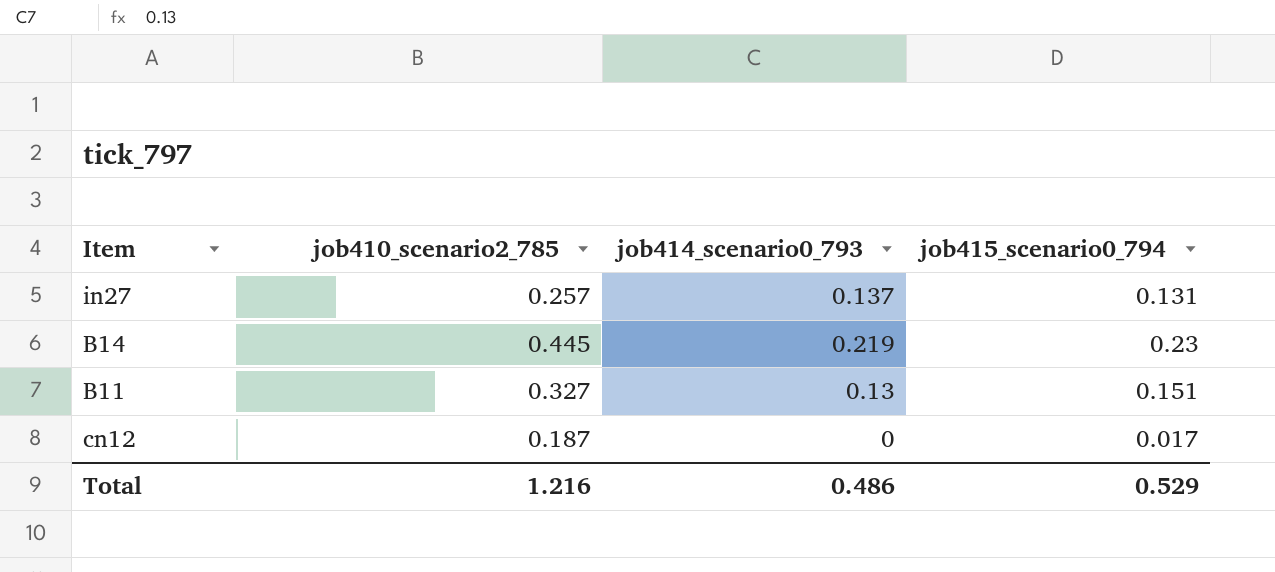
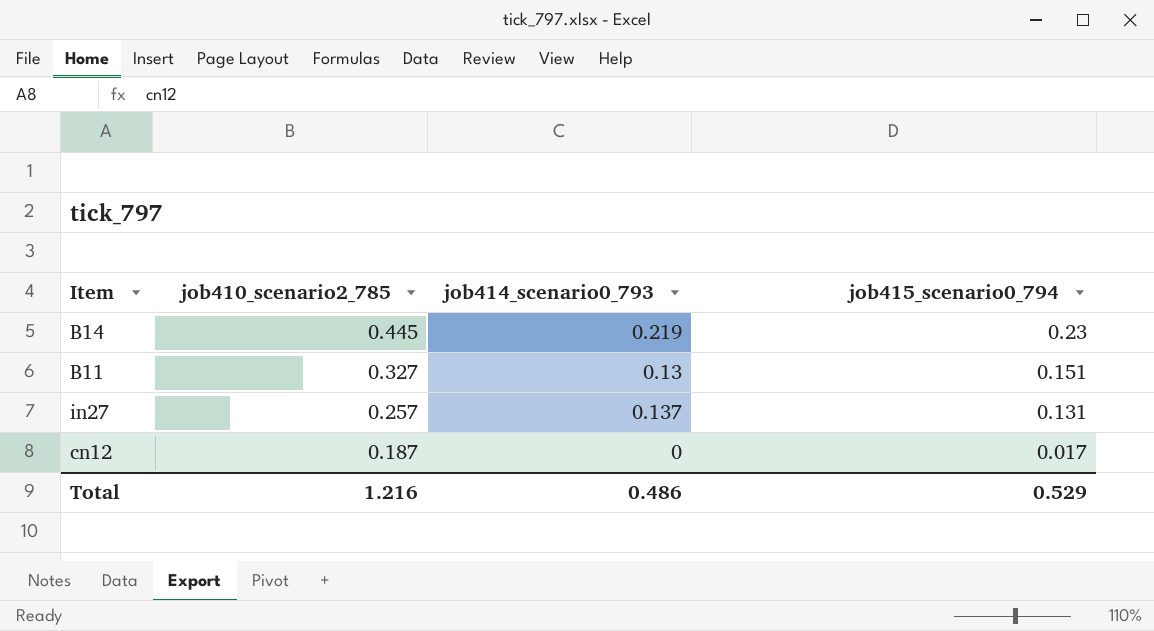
row order: none -> job410_scenario2_785 descending

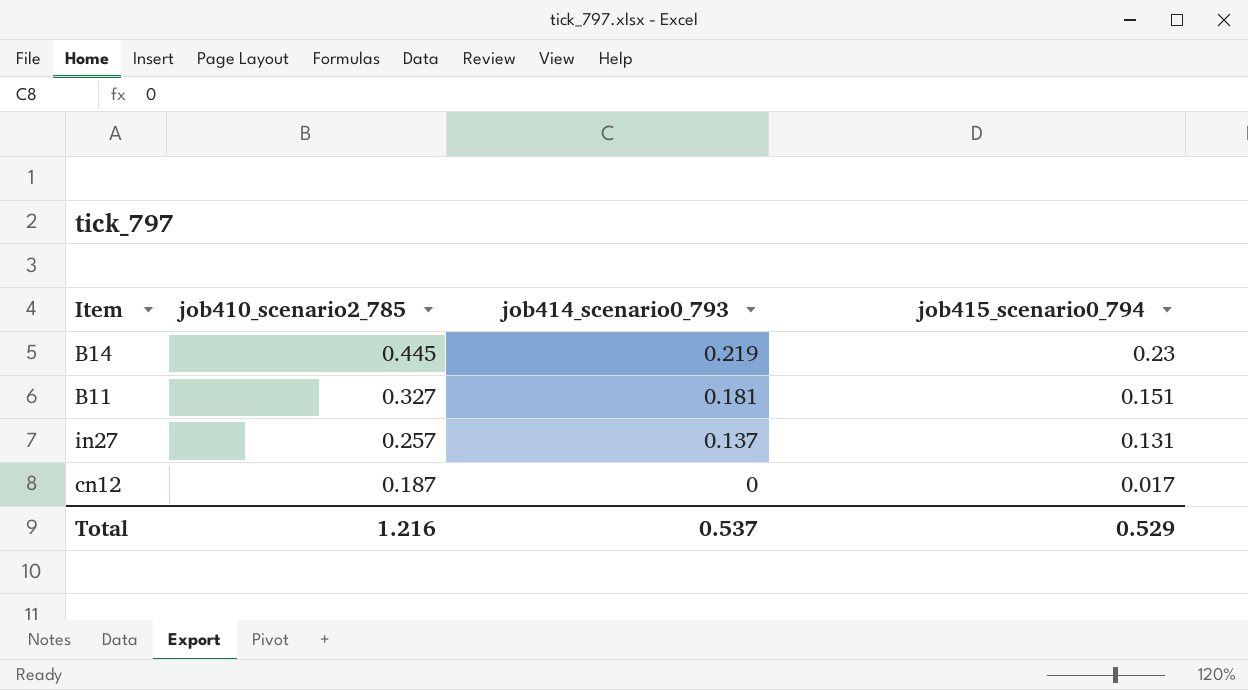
B11 | job414_scenario0_793: 0.13 -> 0.181
Total | job414_scenario0_793: 0.486 -> 0.537

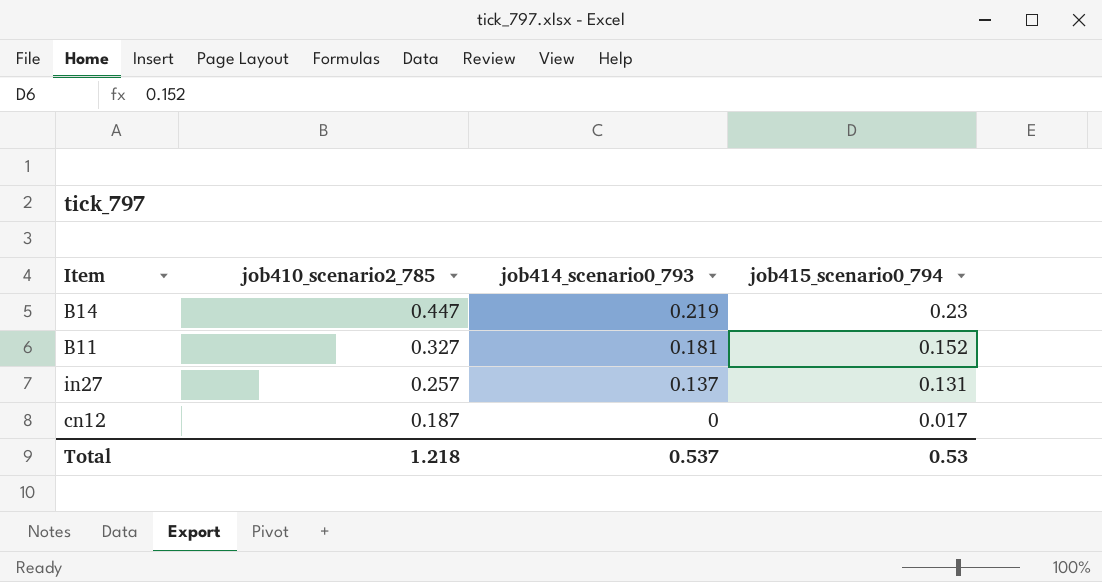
B14 | job410_scenario2_785: 0.445 -> 0.447
B11 | job415_scenario0_794: 0.151 -> 0.152
Total | job410_scenario2_785: 1.216 -> 1.218
Total | job415_scenario0_794: 0.529 -> 0.53

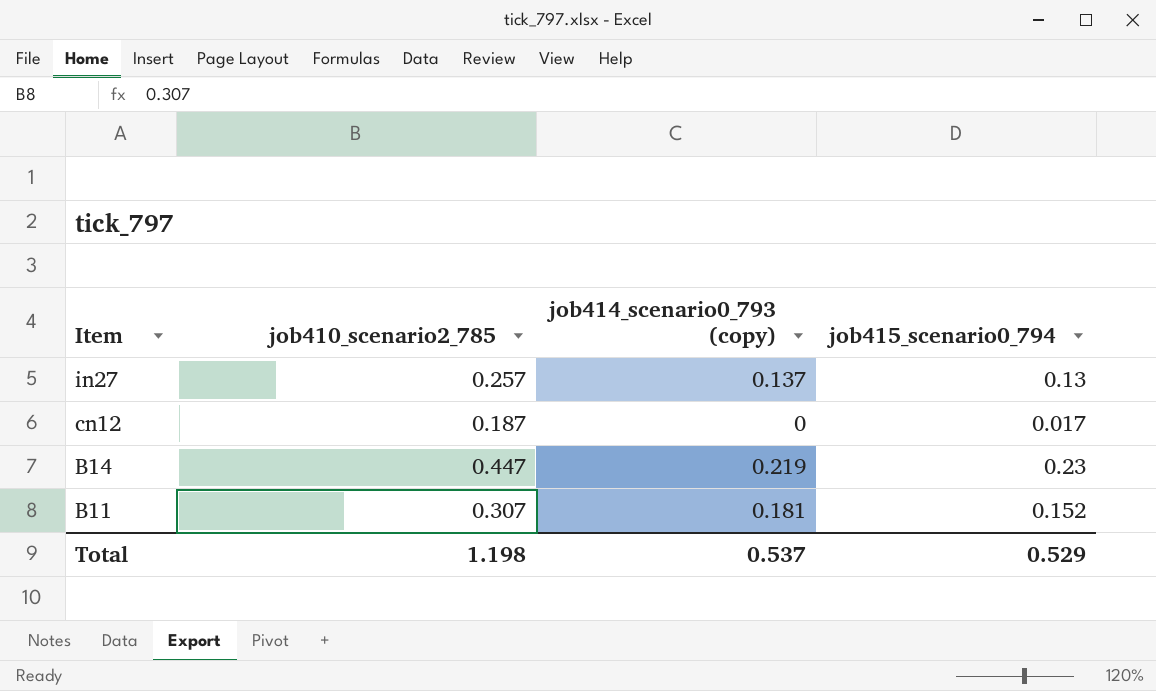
row order: job410_scenario2_785 descending -> Item descending
column name: job414_scenario0_793 -> job414_scenario0_793 (copy)
in27 | job415_scenario0_794: 0.131 -> 0.13
B11 | job410_scenario2_785: 0.327 -> 0.307
Total | job410_scenario2_785: 1.218 -> 1.198
Total | job415_scenario0_794: 0.53 -> 0.529

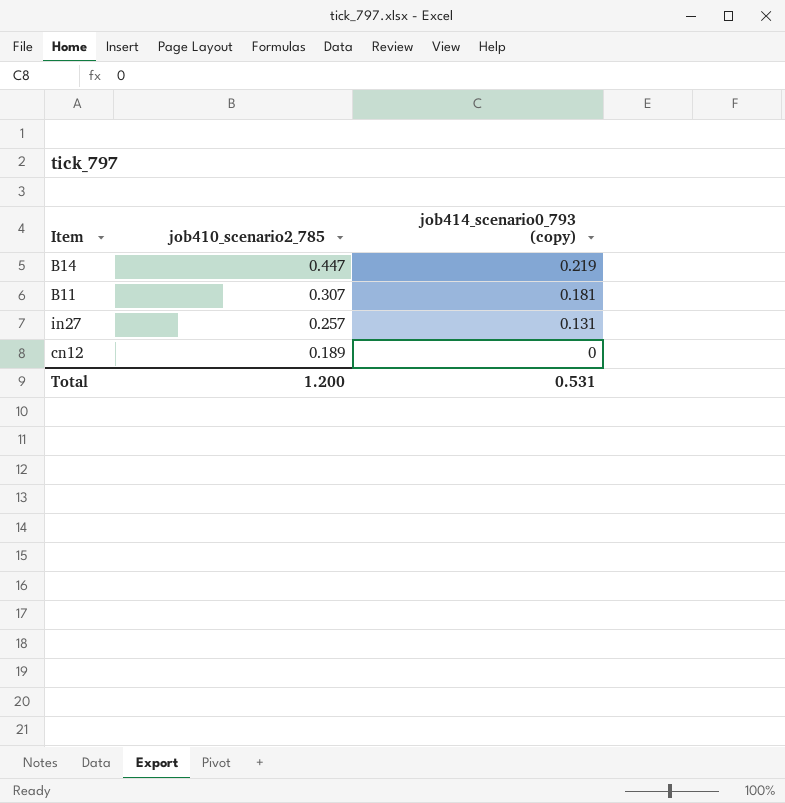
row order: Item descending -> job410_scenario2_785 descending
column job415_scenario0_794 | position: 4 -> none
in27 | job414_scenario0_793 (copy): 0.137 -> 0.131
cn12 | job410_scenario2_785: 0.187 -> 0.189
Total | job410_scenario2_785: 1.198 -> 1.200
Total | job414_scenario0_793 (copy): 0.537 -> 0.531

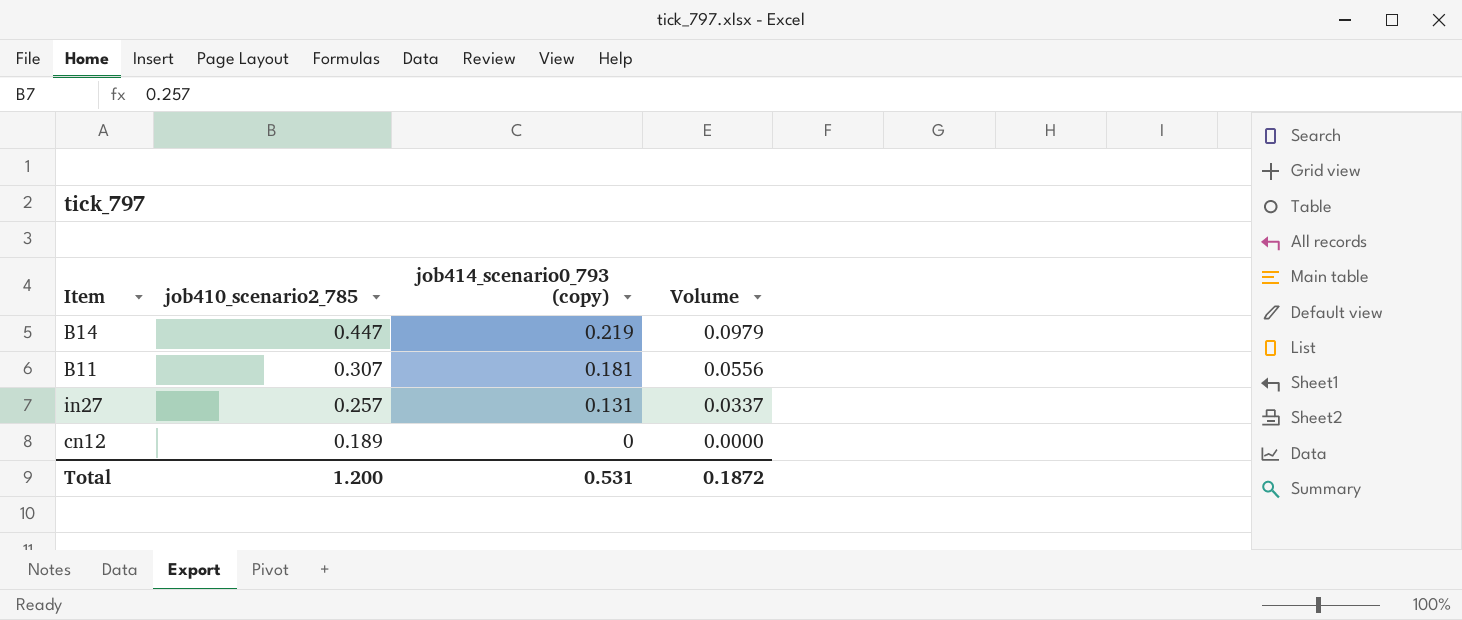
column Volume | formula: none -> [job410_scenario2_785] * [job414_scenario0_793 (copy)]

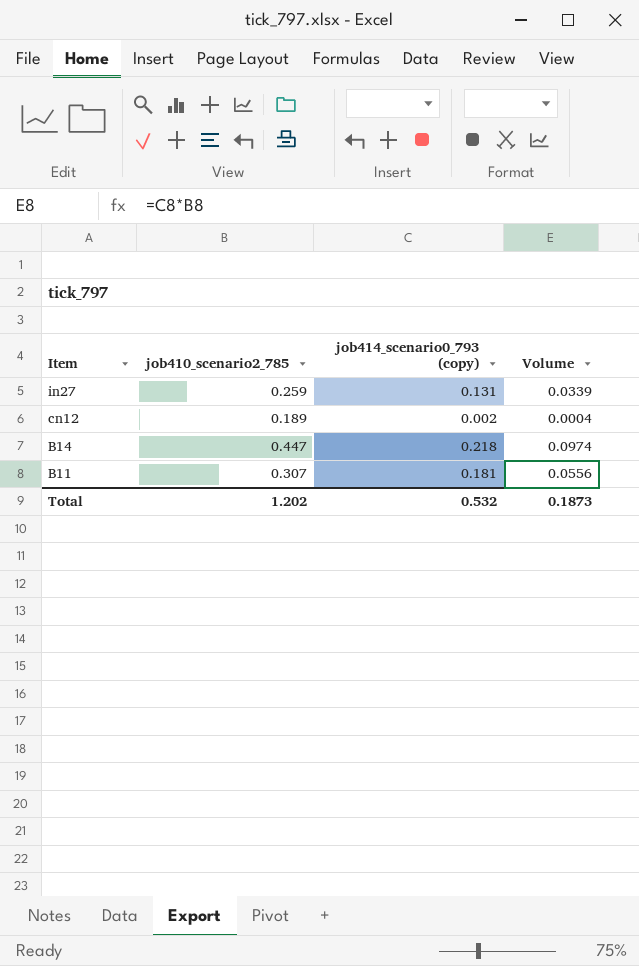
row order: job410_scenario2_785 descending -> Item descending
in27 | job410_scenario2_785: 0.257 -> 0.259
in27 | Volume: 0.0337 -> 0.0339
cn12 | job414_scenario0_793 (copy): 0 -> 0.002
cn12 | Volume: 0.0000 -> 0.0004
B14 | job414_scenario0_793 (copy): 0.219 -> 0.218
B14 | Volume: 0.0979 -> 0.0974
Total | job410_scenario2_785: 1.200 -> 1.202
Total | job414_scenario0_793 (copy): 0.531 -> 0.532
Total | Volume: 0.1872 -> 0.1873

